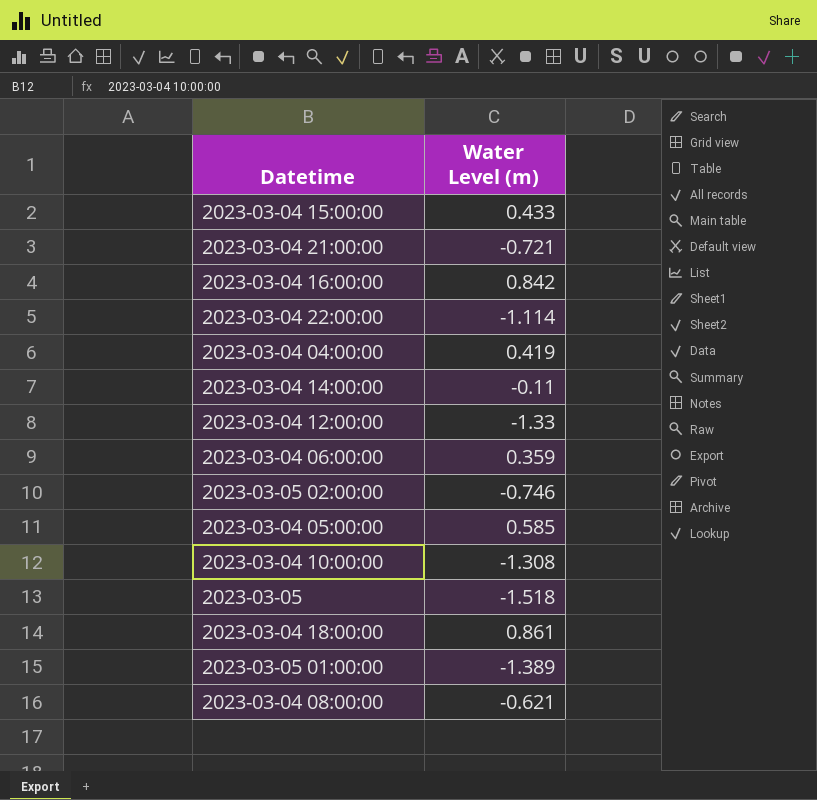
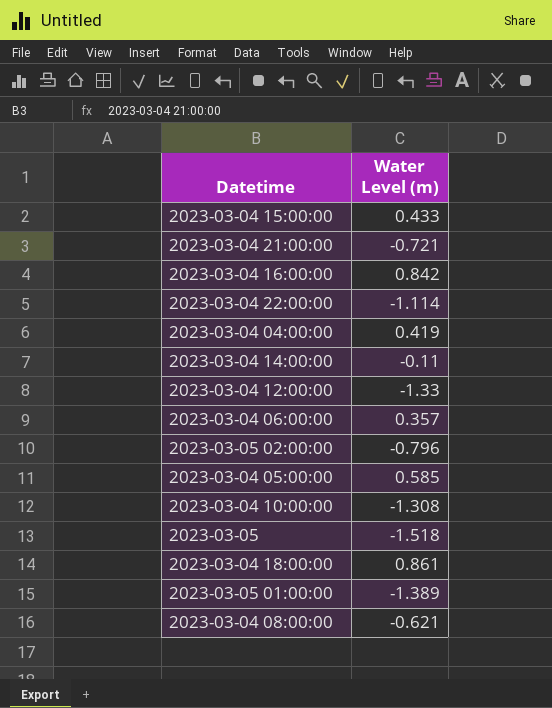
2023-03-04 06:00:00 | Water Level (m): 0.359 -> 0.357
2023-03-05 02:00:00 | Water Level (m): -0.746 -> -0.796

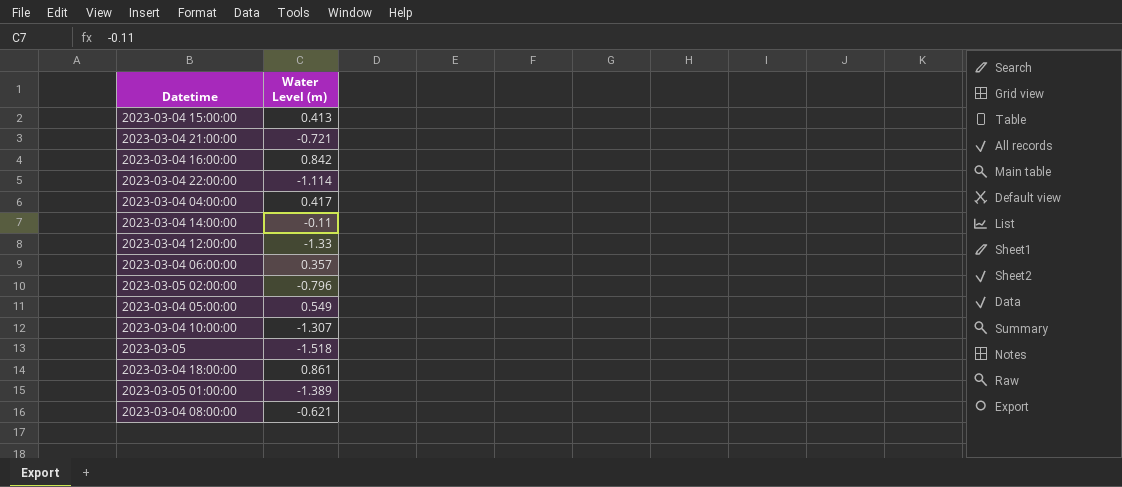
2023-03-04 15:00:00 | Water Level (m): 0.433 -> 0.413
2023-03-04 04:00:00 | Water Level (m): 0.419 -> 0.417
2023-03-04 05:00:00 | Water Level (m): 0.585 -> 0.549
2023-03-04 10:00:00 | Water Level (m): -1.308 -> -1.307

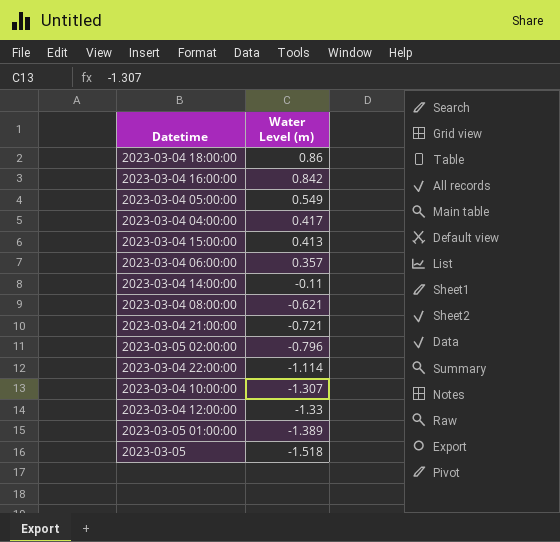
row order: none -> Water Level (m) descending
2023-03-04 18:00:00 | Water Level (m): 0.861 -> 0.86

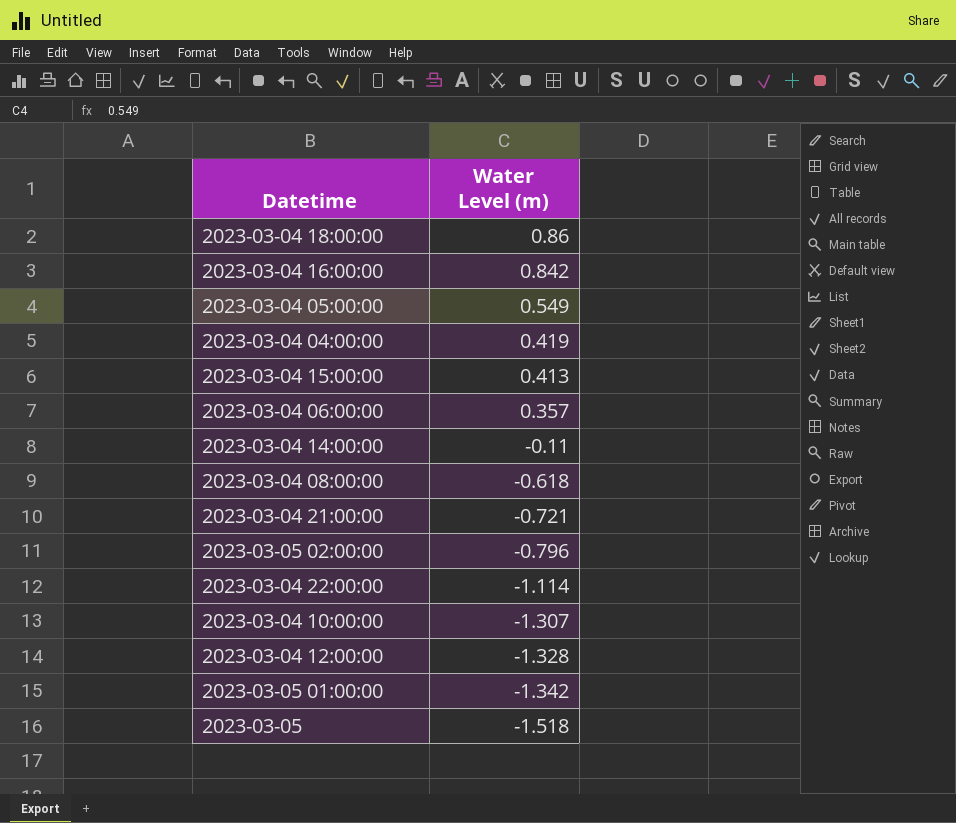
2023-03-04 04:00:00 | Water Level (m): 0.417 -> 0.419
2023-03-04 08:00:00 | Water Level (m): -0.621 -> -0.618
2023-03-04 12:00:00 | Water Level (m): -1.33 -> -1.328
2023-03-05 01:00:00 | Water Level (m): -1.389 -> -1.342

